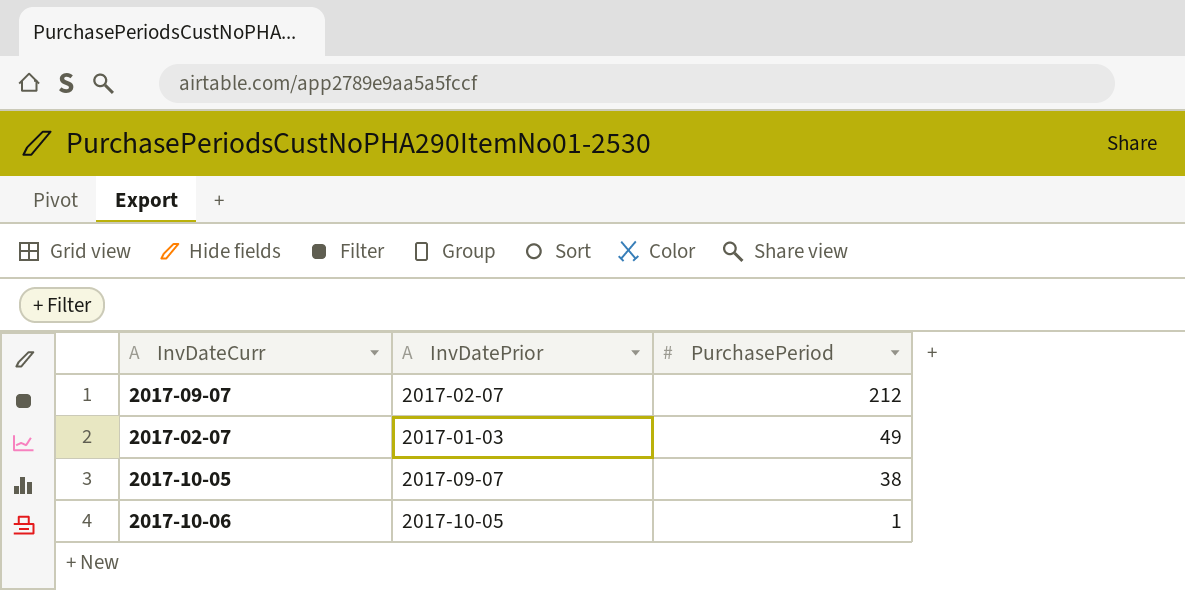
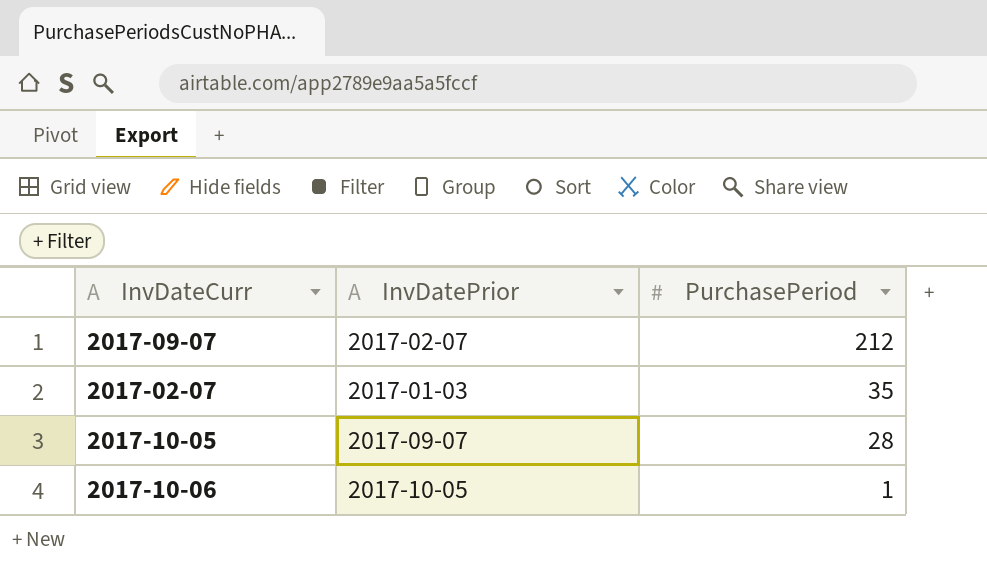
2017-02-07 | PurchasePeriod: 49 -> 35
2017-10-05 | PurchasePeriod: 38 -> 28

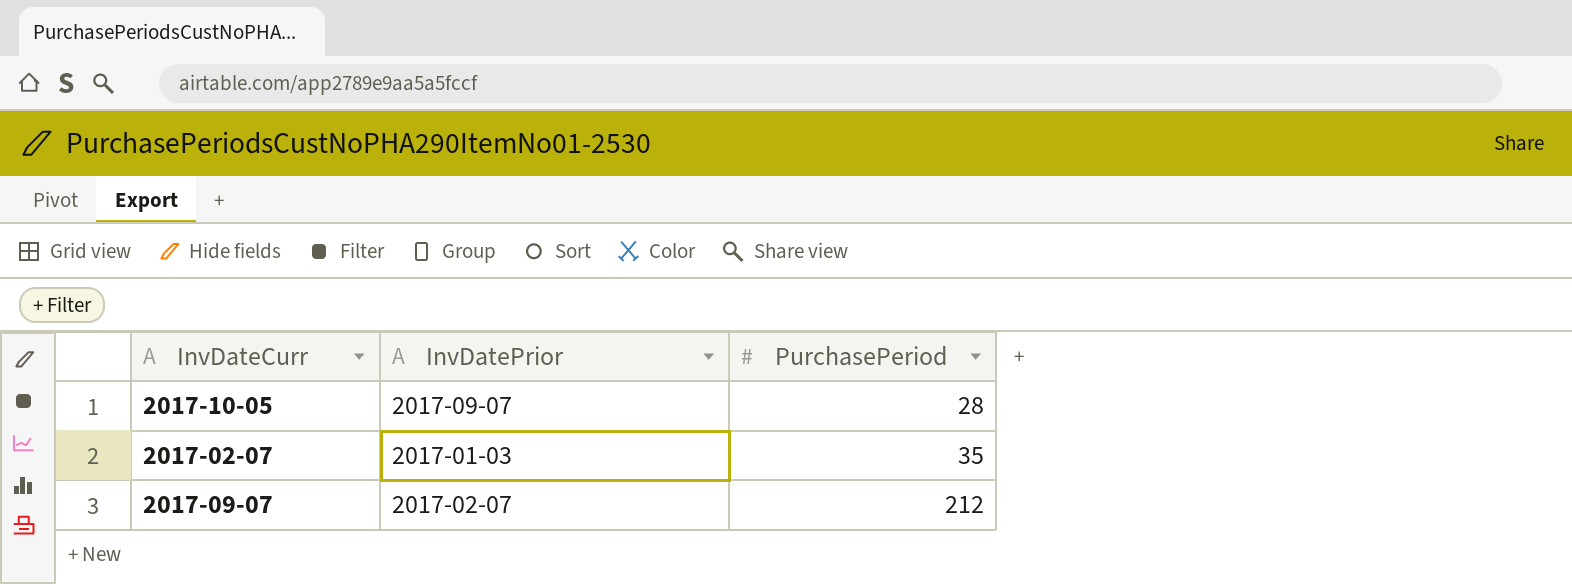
row order: PurchasePeriod descending -> PurchasePeriod ascending
row 2017-10-06: 2017-10-05 | 1 -> none

